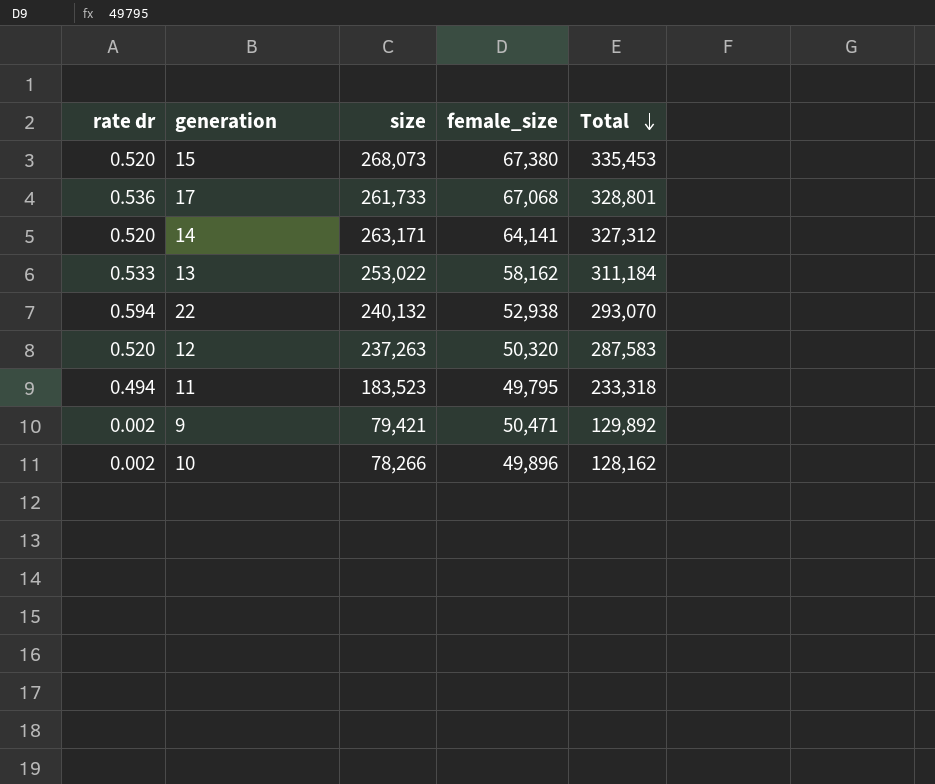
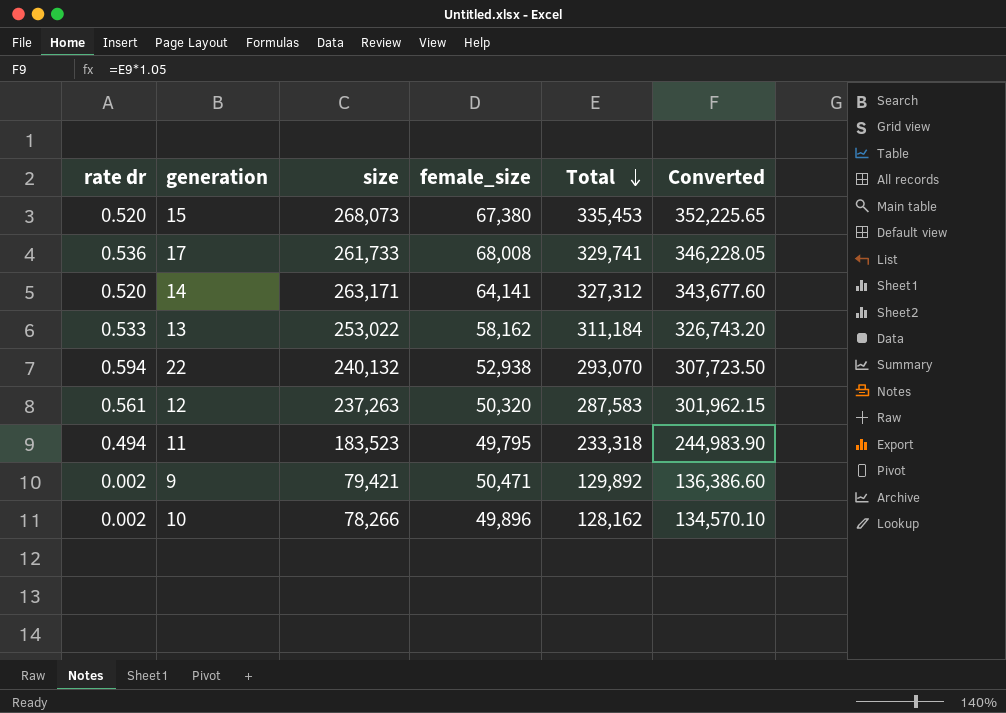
column Converted | formula: none -> [Total] * 1.05
17 | female_size: 67,068 -> 68,008
17 | Total: 328,801 -> 329,741
12 | rate dr: 0.520 -> 0.561

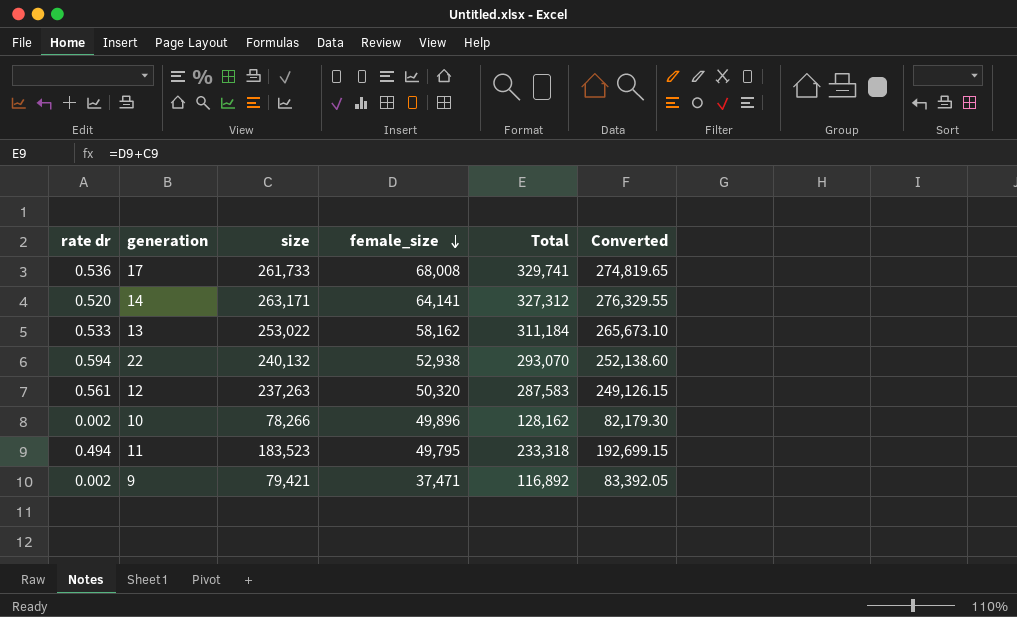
row order: Total descending -> female_size descending
column Converted | formula: [Total] * 1.05 -> [size] * 1.05
row 15: 0.520 | 268,073 | 67,380 | 335,453 | 352,225.65 -> none
9 | female_size: 50,471 -> 37,471
9 | Total: 129,892 -> 116,892

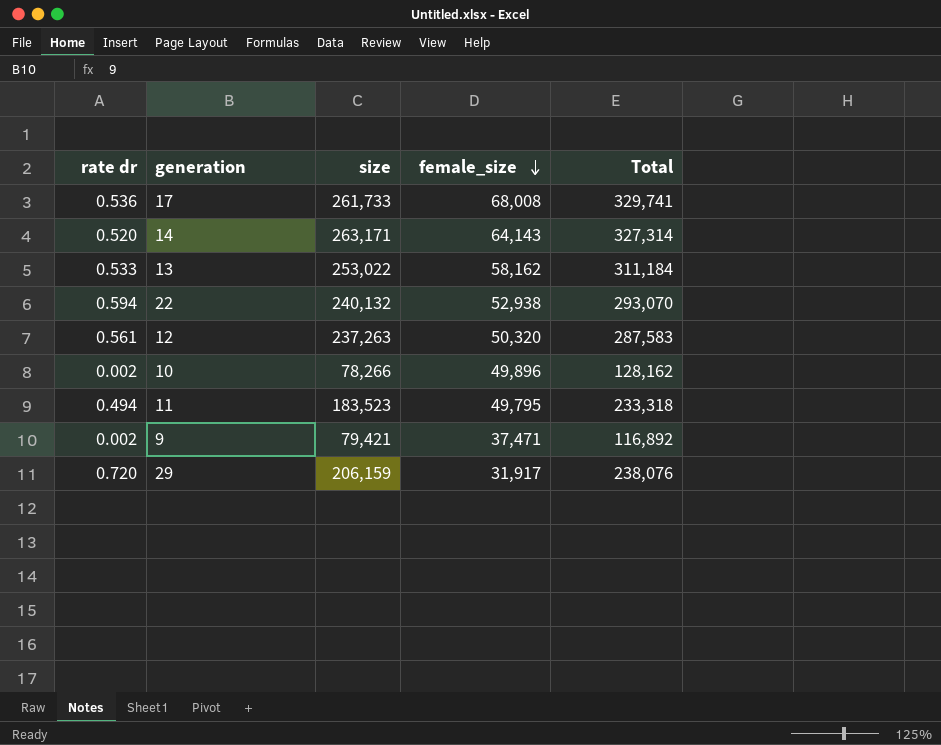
column Converted | formula: [size] * 1.05 -> none
14 | female_size: 64,141 -> 64,143
14 | Total: 327,312 -> 327,314
row 29: none -> 0.720 | 206,159 | 31,917 | 238,076

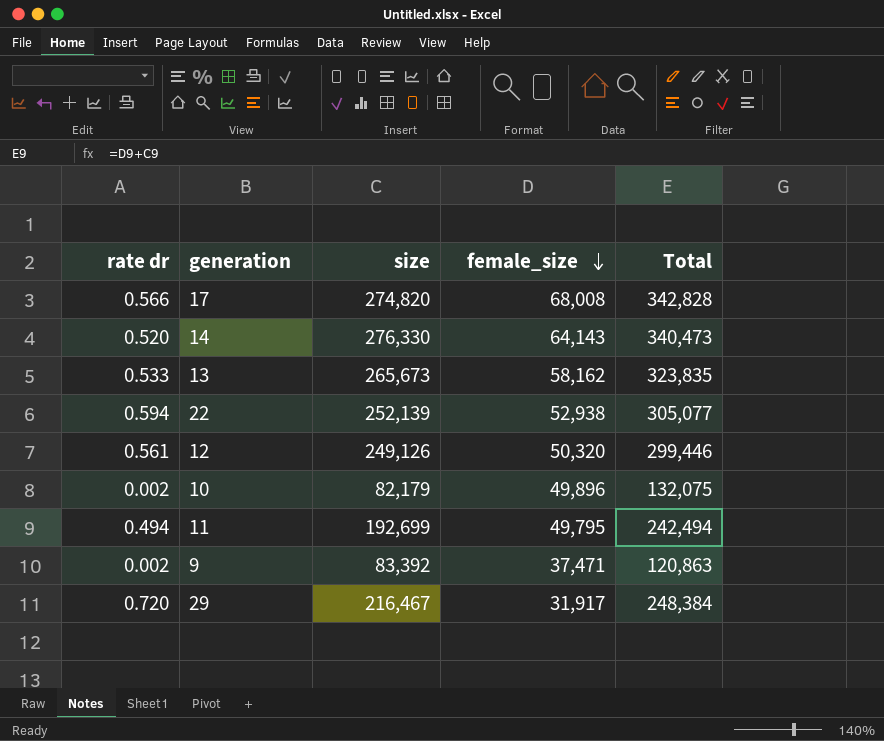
17 | rate dr: 0.536 -> 0.566
17 | size: 261,733 -> 274,820
17 | Total: 329,741 -> 342,828
14 | size: 263,171 -> 276,330
14 | Total: 327,314 -> 340,473
13 | size: 253,022 -> 265,673
13 | Total: 311,184 -> 323,835
22 | size: 240,132 -> 252,139
22 | Total: 293,070 -> 305,077
12 | size: 237,263 -> 249,126
12 | Total: 287,583 -> 299,446
10 | size: 78,266 -> 82,179
10 | Total: 128,162 -> 132,075
11 | size: 183,523 -> 192,699
11 | Total: 233,318 -> 242,494
9 | size: 79,421 -> 83,392
9 | Total: 116,892 -> 120,863
29 | size: 206,159 -> 216,467
29 | Total: 238,076 -> 248,384

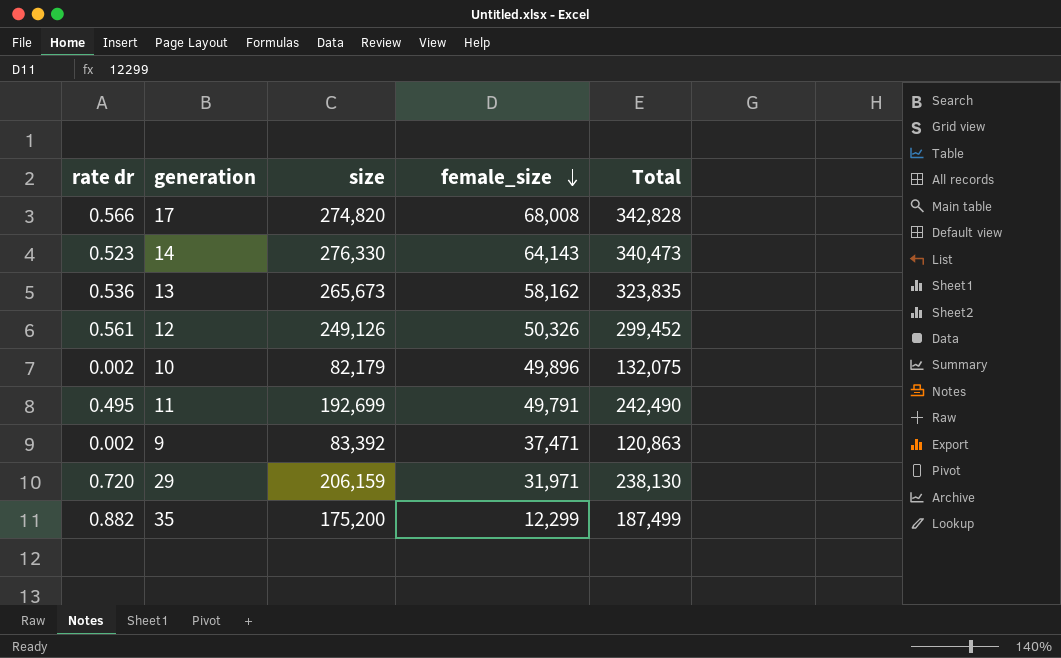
row 22: 0.594 | 252,139 | 52,938 | 305,077 -> none
14 | rate dr: 0.520 -> 0.523
13 | rate dr: 0.533 -> 0.536
12 | female_size: 50,320 -> 50,326
12 | Total: 299,446 -> 299,452
11 | rate dr: 0.494 -> 0.495
11 | female_size: 49,795 -> 49,791
11 | Total: 242,494 -> 242,490
29 | size: 216,467 -> 206,159
29 | female_size: 31,917 -> 31,971
29 | Total: 248,384 -> 238,130
row 35: none -> 0.882 | 175,200 | 12,299 | 187,499

